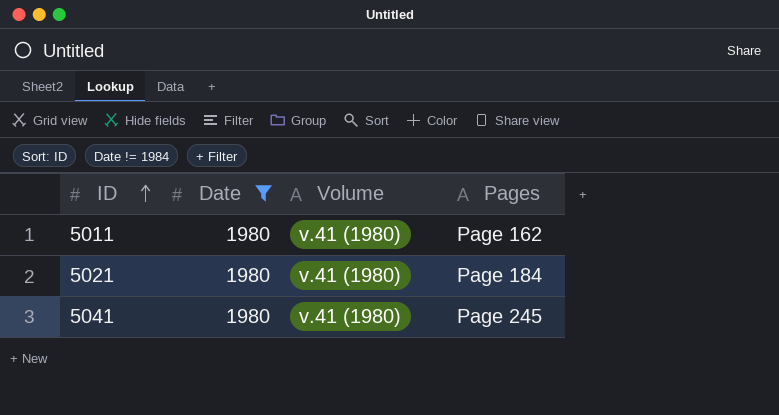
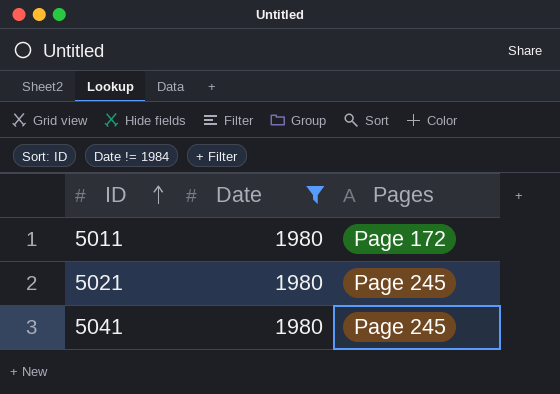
column Volume | position: 3 -> none
5011 | Pages: Page 162 -> Page 172
5021 | Pages: Page 184 -> Page 245

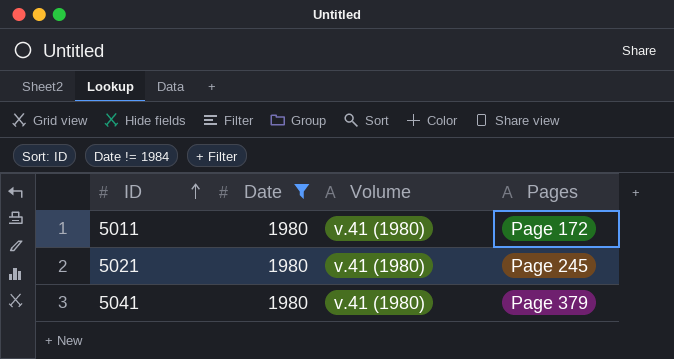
column Volume | position: none -> 3
5041 | Pages: Page 245 -> Page 379

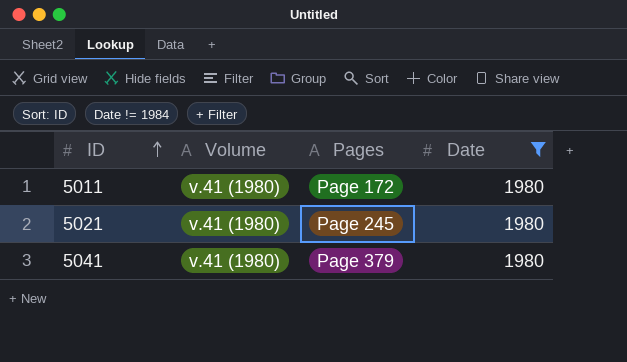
column Date | position: 2 -> 4

